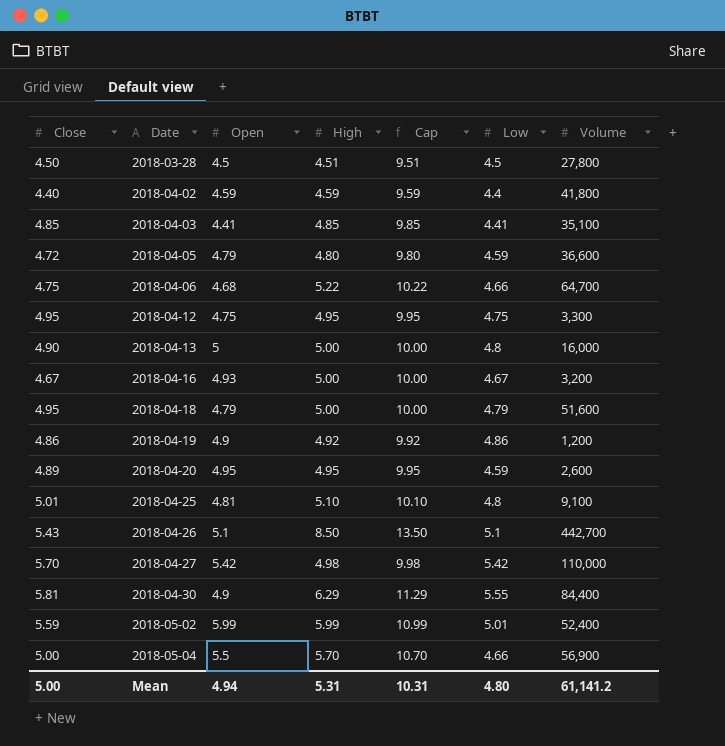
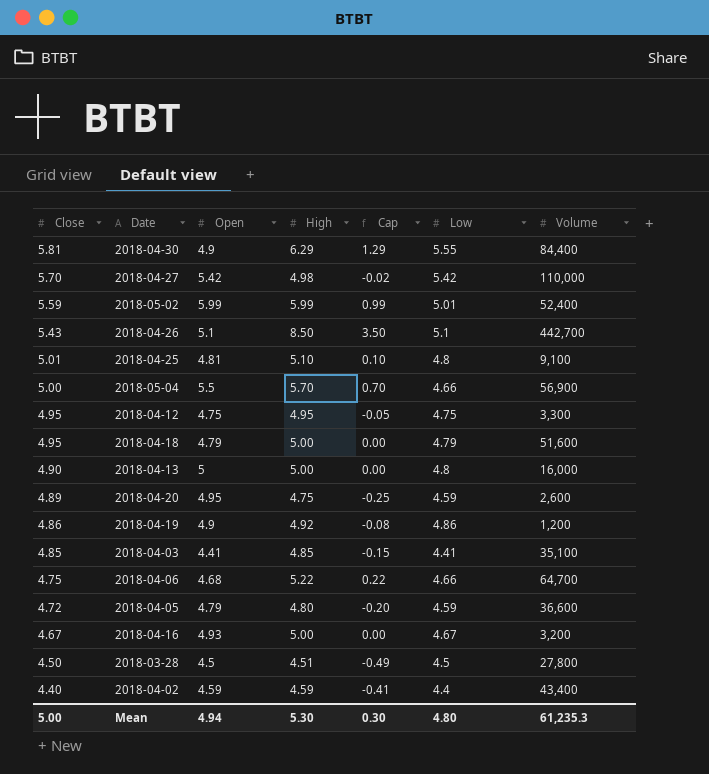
row order: Date ascending -> Close descending
column Cap | formula: [High] + 5 -> [High] - 5
2018-04-20 | High: 4.95 -> 4.75
2018-04-02 | Volume: 41,800 -> 43,400
Mean | High: 5.31 -> 5.30
Mean | Cap: 10.31 -> 0.30
Mean | Volume: 61,141.2 -> 61,235.3

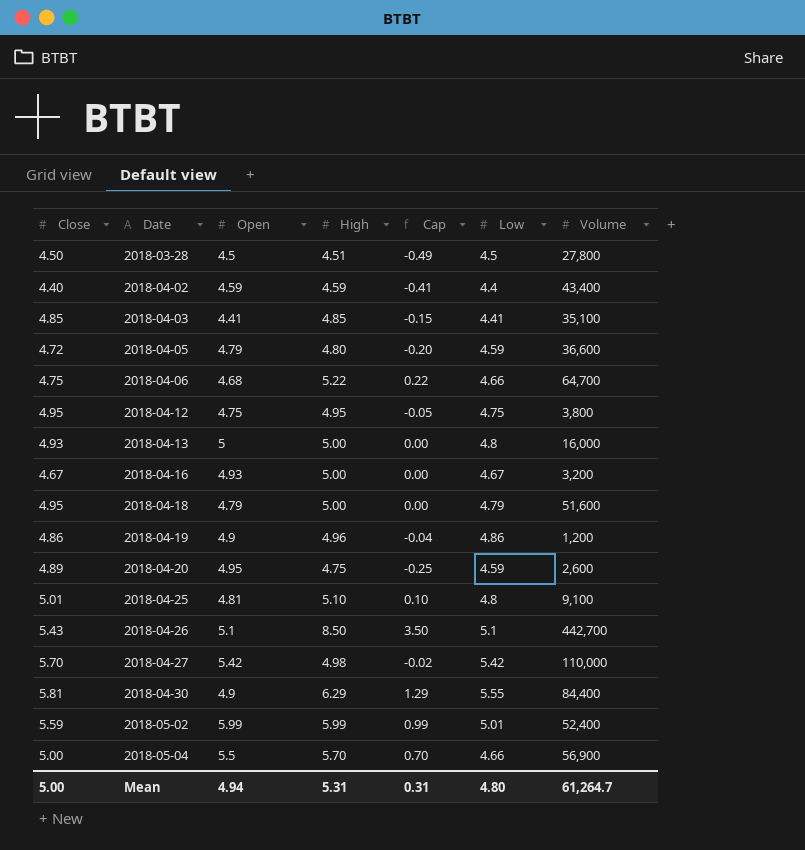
row order: Close descending -> Date ascending
2018-04-12 | Volume: 3,300 -> 3,800
2018-04-13 | Close: 4.90 -> 4.93
2018-04-19 | High: 4.92 -> 4.96
2018-04-19 | Cap: -0.08 -> -0.04
Mean | High: 5.30 -> 5.31
Mean | Cap: 0.30 -> 0.31
Mean | Volume: 61,235.3 -> 61,264.7

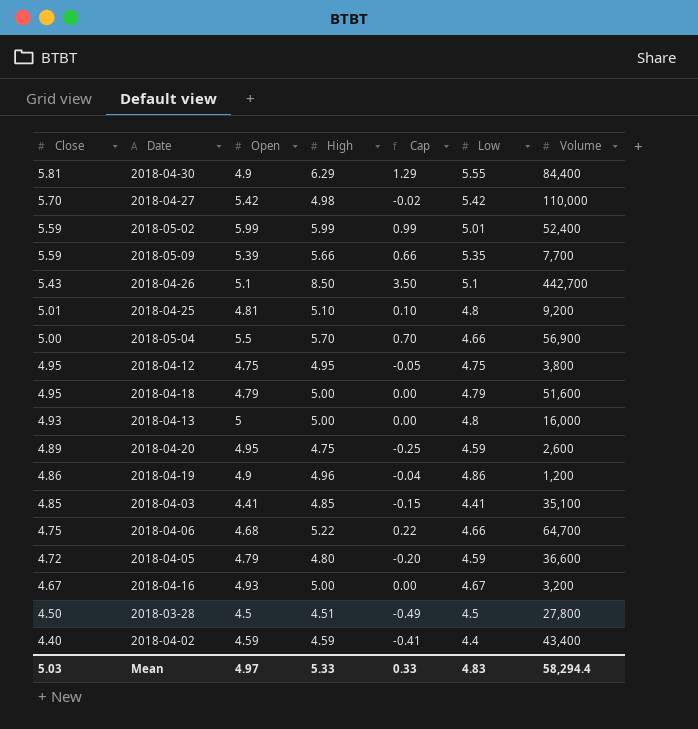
row order: Date ascending -> Close descending
row 2018-05-09: none -> 5.59 | 5.39 | 5.66 | 0.66 | 5.35 | 7,700
2018-04-25 | Volume: 9,100 -> 9,200
Mean | Close: 5.00 -> 5.03
Mean | Open: 4.94 -> 4.97
Mean | High: 5.31 -> 5.33
Mean | Cap: 0.31 -> 0.33
Mean | Low: 4.80 -> 4.83
Mean | Volume: 61,264.7 -> 58,294.4

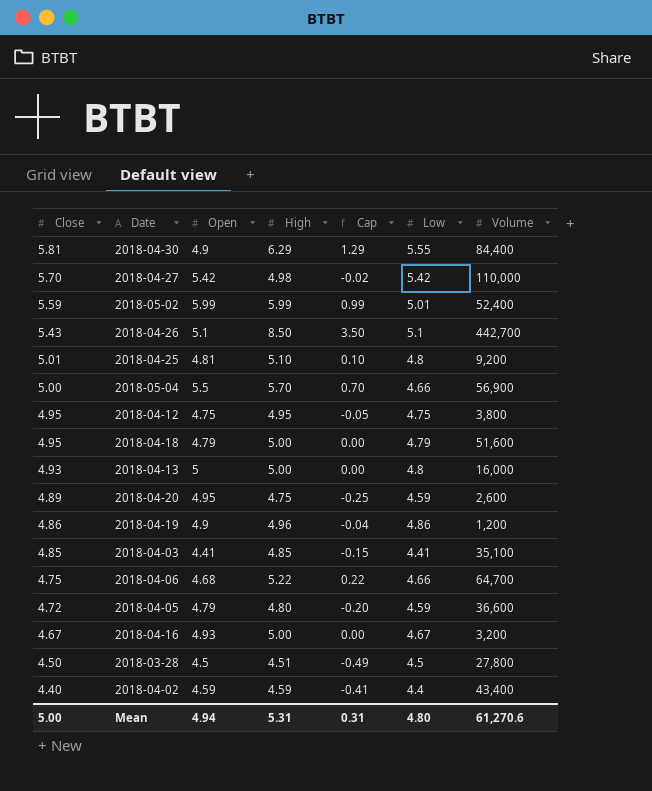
row 2018-05-09: 5.59 | 5.39 | 5.66 | 0.66 | 5.35 | 7,700 -> none
Mean | Close: 5.03 -> 5.00
Mean | Open: 4.97 -> 4.94
Mean | High: 5.33 -> 5.31
Mean | Cap: 0.33 -> 0.31
Mean | Low: 4.83 -> 4.80
Mean | Volume: 58,294.4 -> 61,270.6

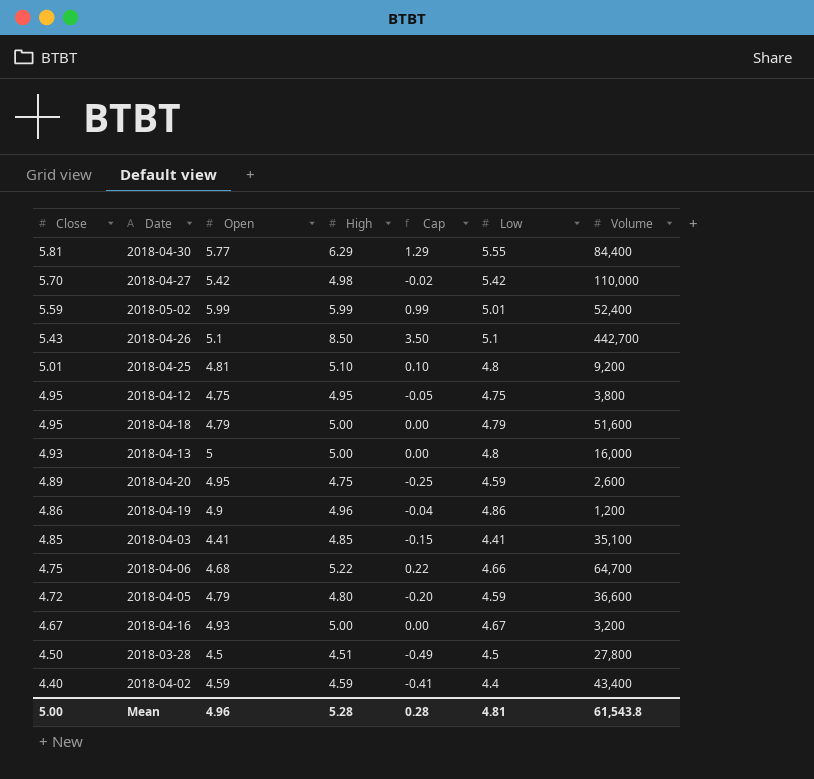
row 2018-05-04: 5.00 | 5.5 | 5.70 | 0.70 | 4.66 | 56,900 -> none
2018-04-30 | Open: 4.9 -> 5.77
Mean | Open: 4.94 -> 4.96
Mean | High: 5.31 -> 5.28
Mean | Cap: 0.31 -> 0.28
Mean | Low: 4.80 -> 4.81
Mean | Volume: 61,270.6 -> 61,543.8

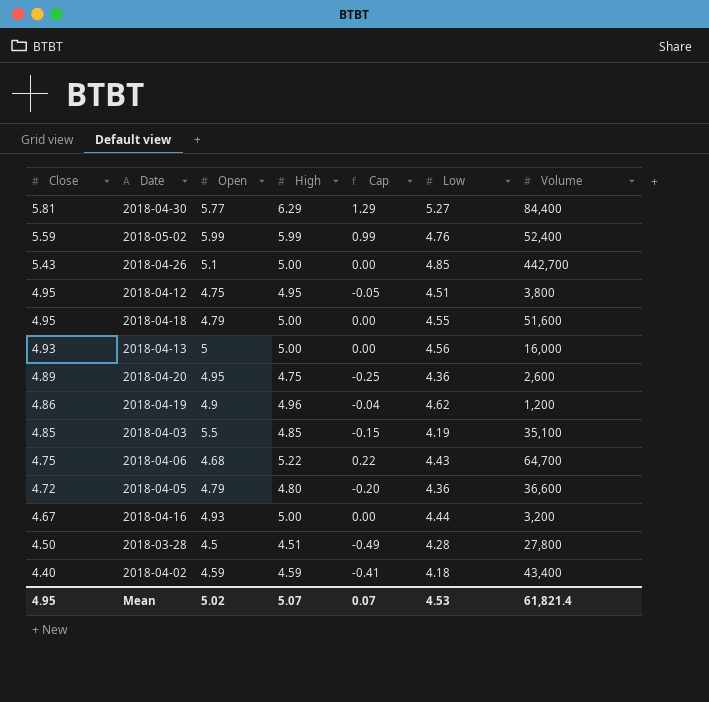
row 2018-04-27: 5.70 | 5.42 | 4.98 | -0.02 | 5.42 | 110,000 -> none
row 2018-04-25: 5.01 | 4.81 | 5.10 | 0.10 | 4.8 | 9,200 -> none
2018-04-30 | Low: 5.55 -> 5.27
2018-05-02 | Low: 5.01 -> 4.76
2018-04-26 | High: 8.50 -> 5.00
2018-04-26 | Cap: 3.50 -> 0.00
2018-04-26 | Low: 5.1 -> 4.85
2018-04-12 | Low: 4.75 -> 4.51
2018-04-18 | Low: 4.79 -> 4.55
2018-04-13 | Low: 4.8 -> 4.56
2018-04-20 | Low: 4.59 -> 4.36
2018-04-19 | Low: 4.86 -> 4.62
2018-04-03 | Open: 4.41 -> 5.5
2018-04-03 | Low: 4.41 -> 4.19
2018-04-06 | Low: 4.66 -> 4.43
2018-04-05 | Low: 4.59 -> 4.36
2018-04-16 | Low: 4.67 -> 4.44
2018-03-28 | Low: 4.5 -> 4.28
2018-04-02 | Low: 4.4 -> 4.18
Mean | Close: 5.00 -> 4.95
Mean | Open: 4.96 -> 5.02
Mean | High: 5.28 -> 5.07
Mean | Cap: 0.28 -> 0.07
Mean | Low: 4.81 -> 4.53
Mean | Volume: 61,543.8 -> 61,821.4

